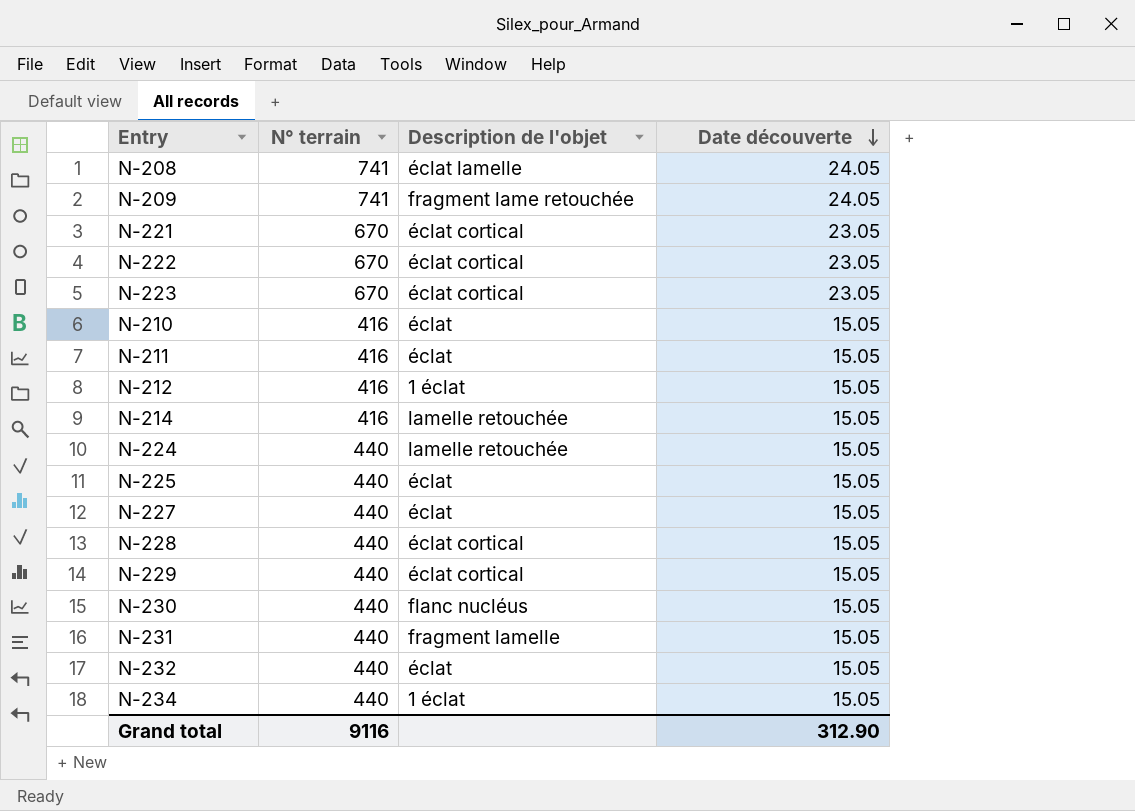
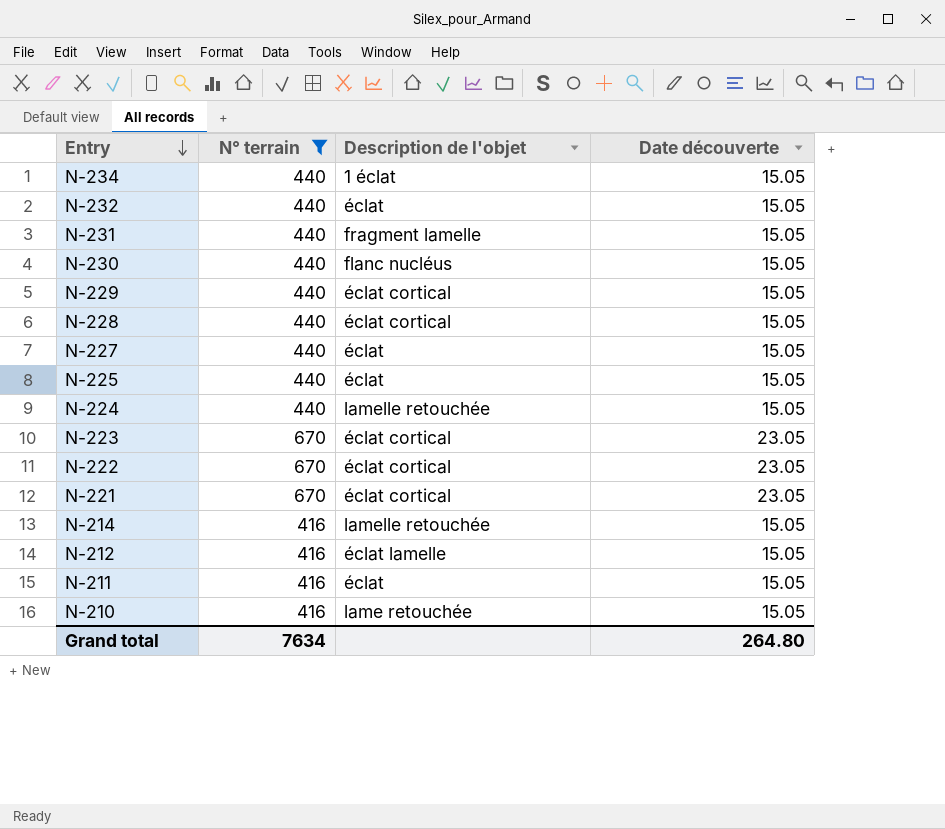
filter: none -> N° terrain != 741
row order: Date découverte descending -> Entry descending
N-212 | Description de l'objet: 1 éclat -> éclat lamelle
N-210 | Description de l'objet: éclat -> lame retouchée
Grand total | N° terrain: 9116 -> 7634
Grand total | Date découverte: 312.90 -> 264.80

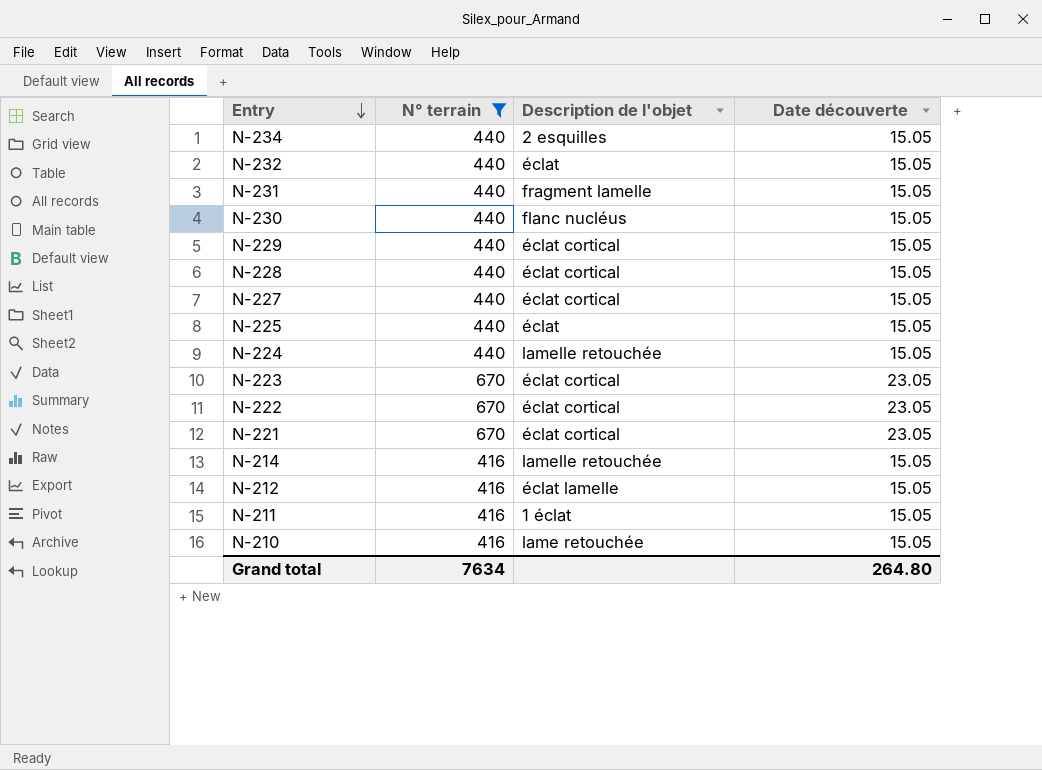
N-234 | Description de l'objet: 1 éclat -> 2 esquilles
N-227 | Description de l'objet: éclat -> éclat cortical
N-211 | Description de l'objet: éclat -> 1 éclat

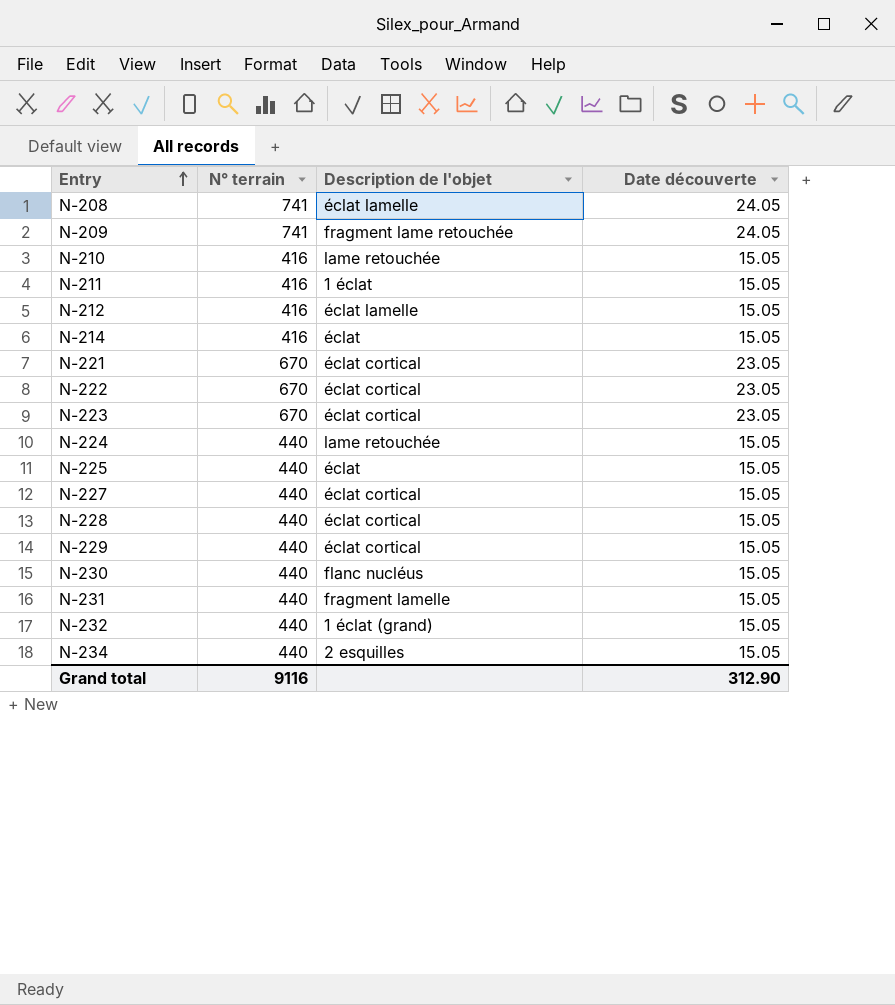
filter: N° terrain != 741 -> none
row order: Entry descending -> Entry ascending
N-214 | Description de l'objet: lamelle retouchée -> éclat
N-224 | Description de l'objet: lamelle retouchée -> lame retouchée
N-232 | Description de l'objet: éclat -> 1 éclat (grand)
Grand total | N° terrain: 7634 -> 9116
Grand total | Date découverte: 264.80 -> 312.90

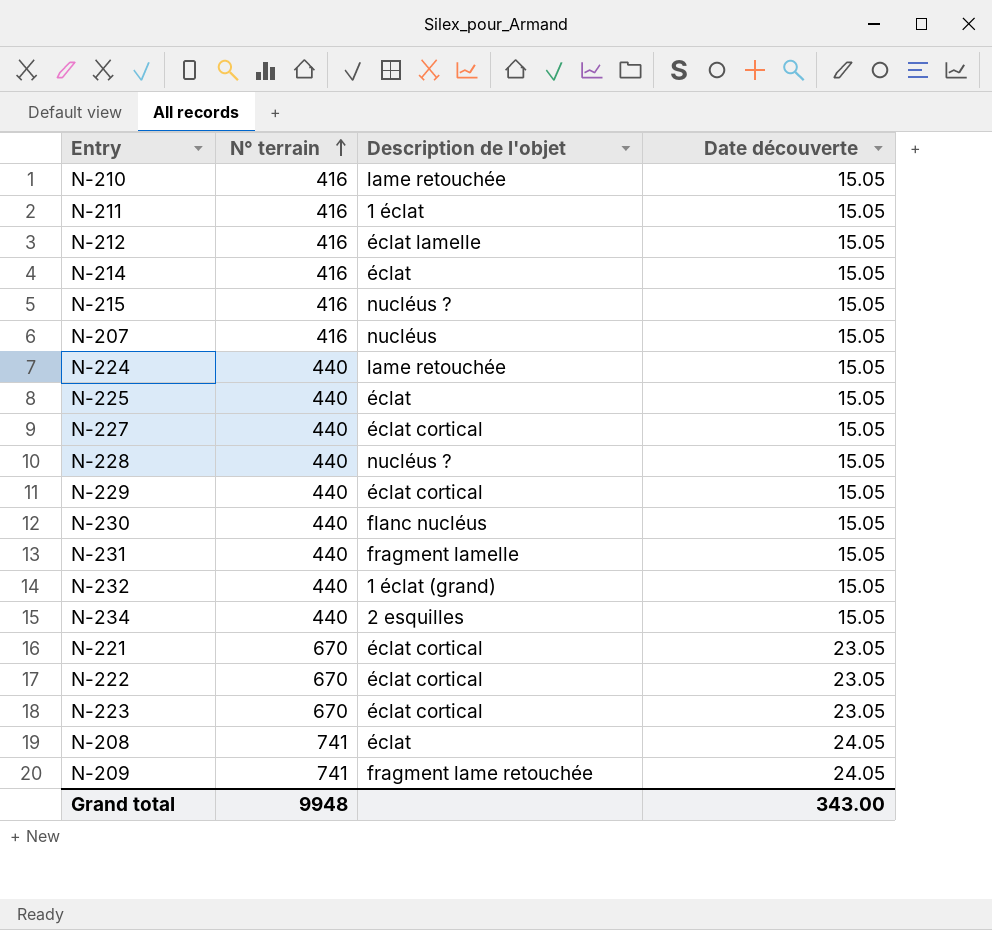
row order: Entry ascending -> N° terrain ascending
row N-215: none -> 416 | nucléus ? | 15.05
row N-207: none -> 416 | nucléus | 15.05
N-228 | Description de l'objet: éclat cortical -> nucléus ?
N-208 | Description de l'objet: éclat lamelle -> éclat
Grand total | N° terrain: 9116 -> 9948
Grand total | Date découverte: 312.90 -> 343.00

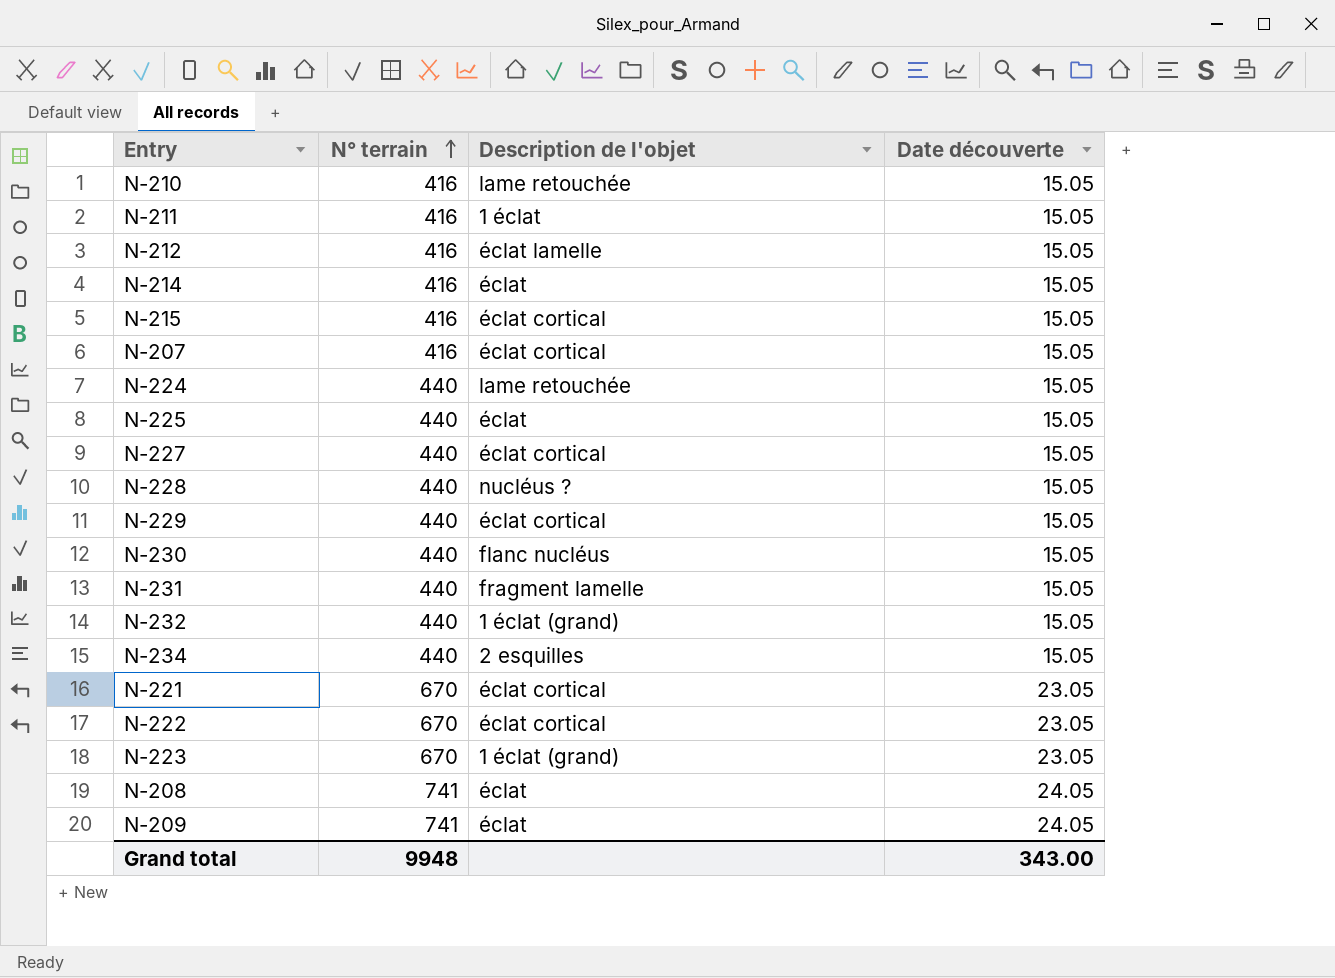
N-215 | Description de l'objet: nucléus ? -> éclat cortical
N-207 | Description de l'objet: nucléus -> éclat cortical
N-223 | Description de l'objet: éclat cortical -> 1 éclat (grand)
N-209 | Description de l'objet: fragment lame retouchée -> éclat

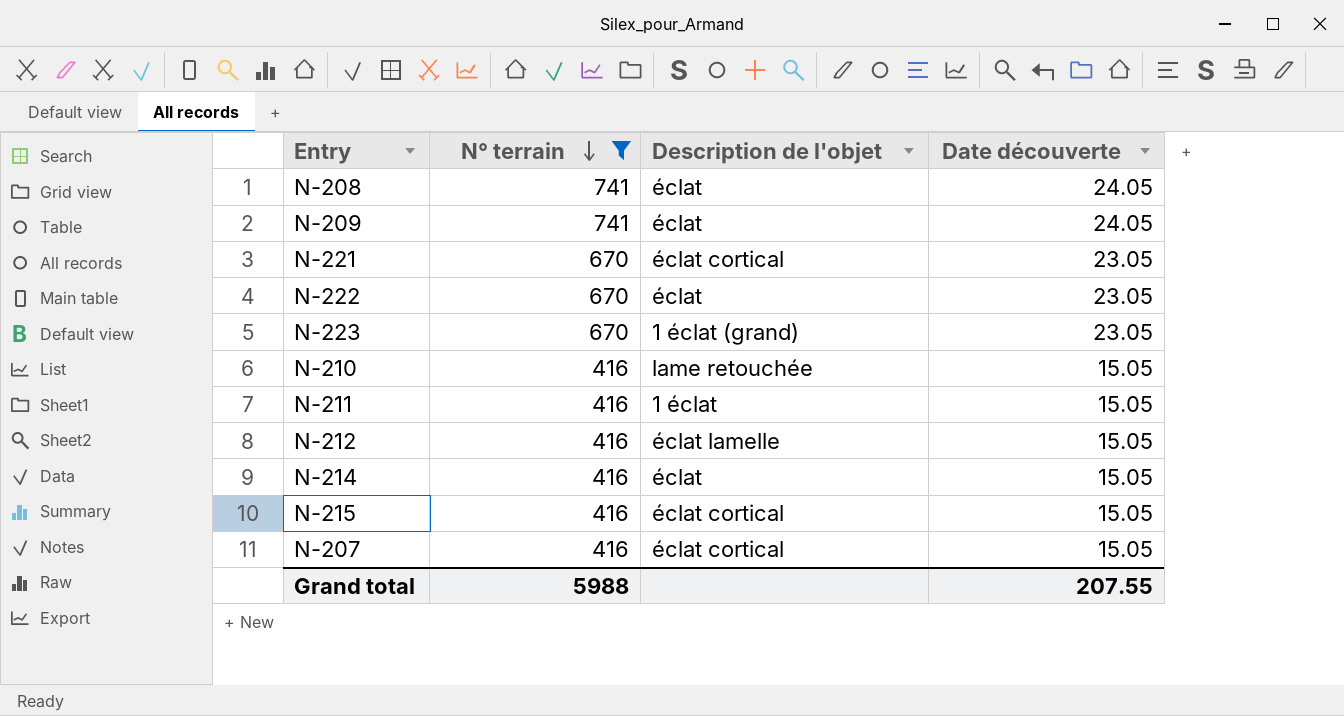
filter: none -> N° terrain != 440
row order: N° terrain ascending -> N° terrain descending
N-222 | Description de l'objet: éclat cortical -> éclat
Grand total | N° terrain: 9948 -> 5988
Grand total | Date découverte: 343.00 -> 207.55

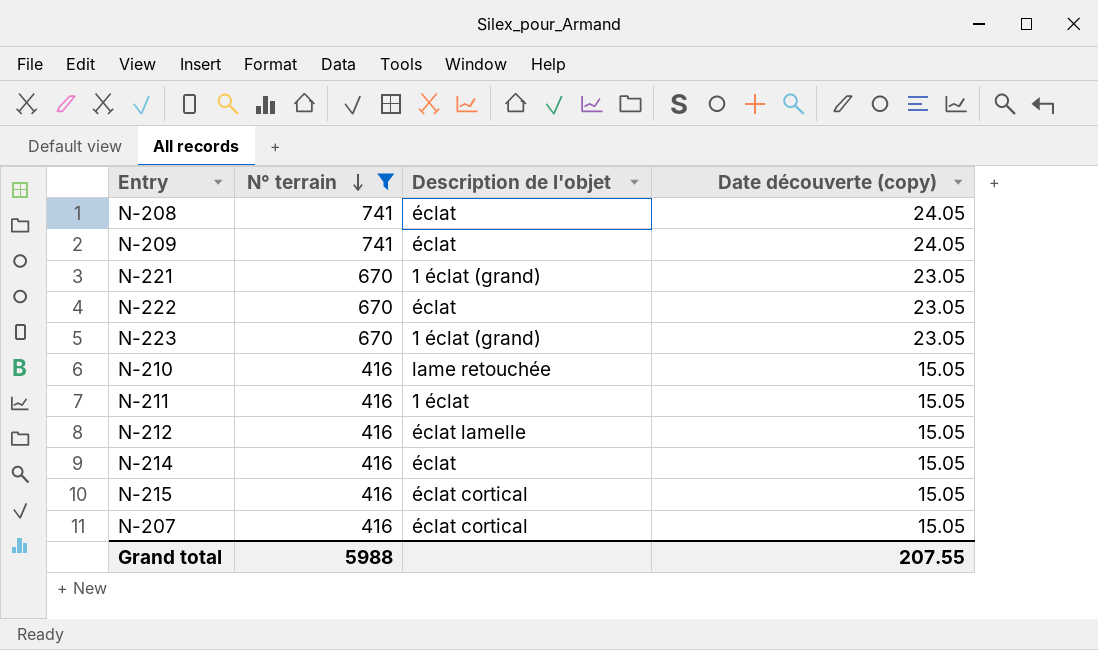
column name: Date découverte -> Date découverte (copy)
N-221 | Description de l'objet: éclat cortical -> 1 éclat (grand)

